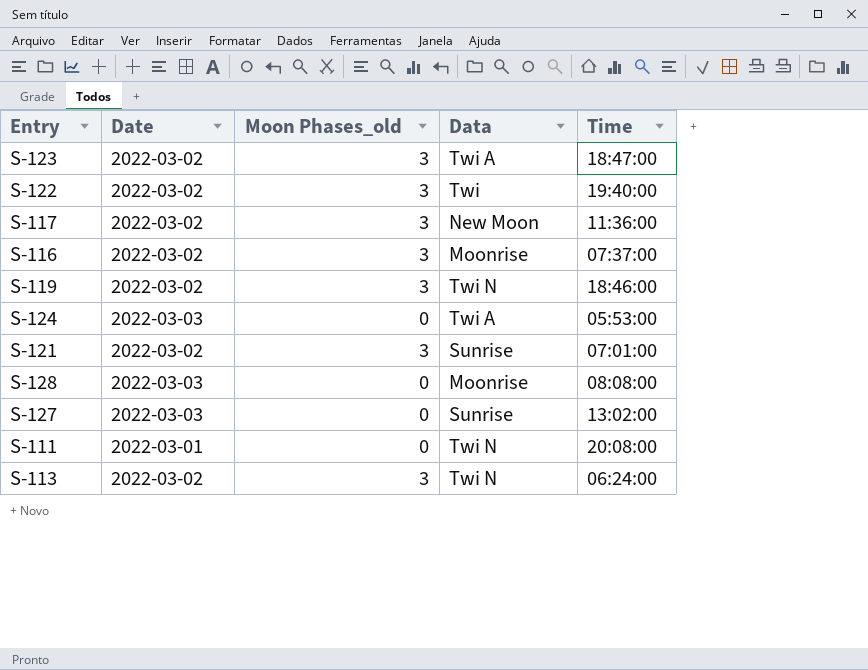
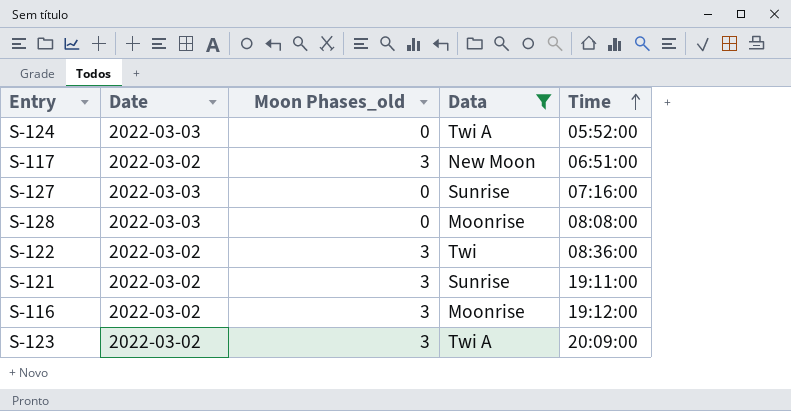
filter: none -> Data != Twi N
row order: none -> Time ascending
S-124 | Time: 05:53:00 -> 05:52:00
S-117 | Time: 11:36:00 -> 06:51:00
S-127 | Time: 13:02:00 -> 07:16:00
S-122 | Time: 19:40:00 -> 08:36:00
S-121 | Time: 07:01:00 -> 19:11:00
S-116 | Time: 07:37:00 -> 19:12:00
S-123 | Time: 18:47:00 -> 20:09:00

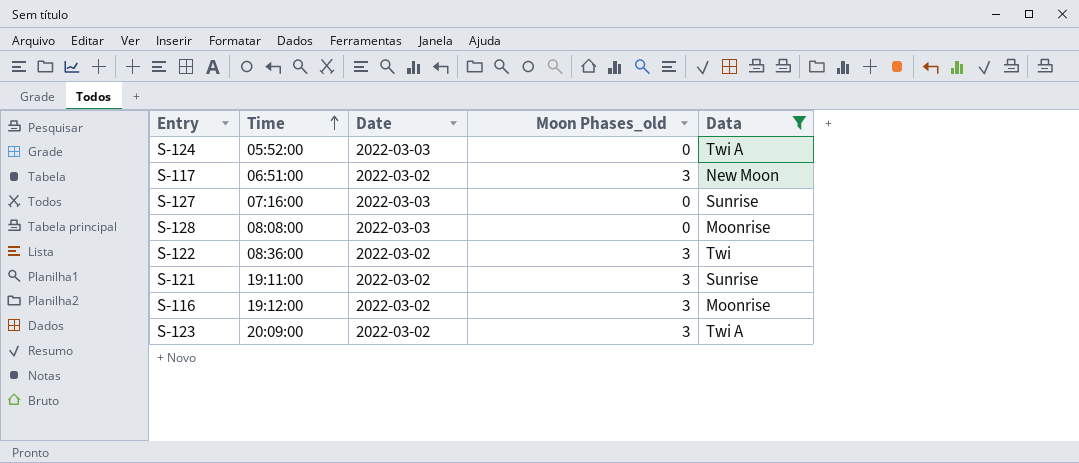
column Time | position: 5 -> 2

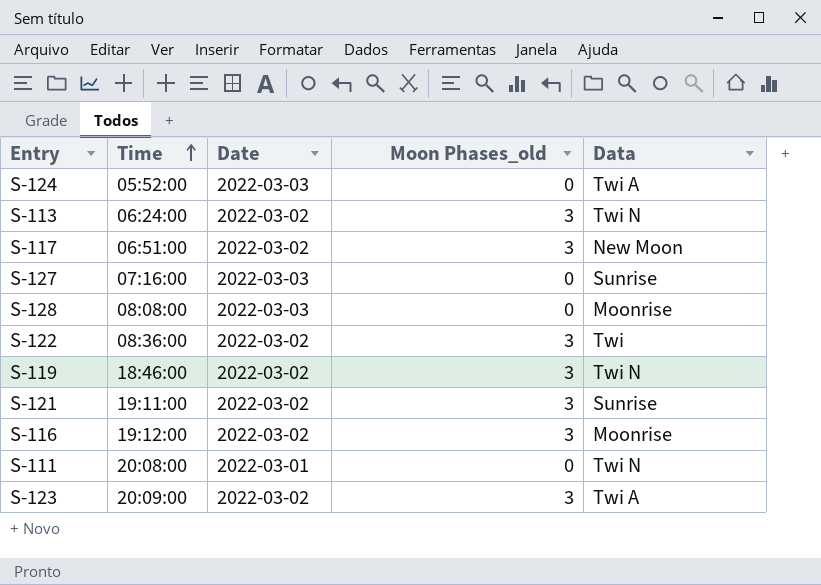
filter: Data != Twi N -> none

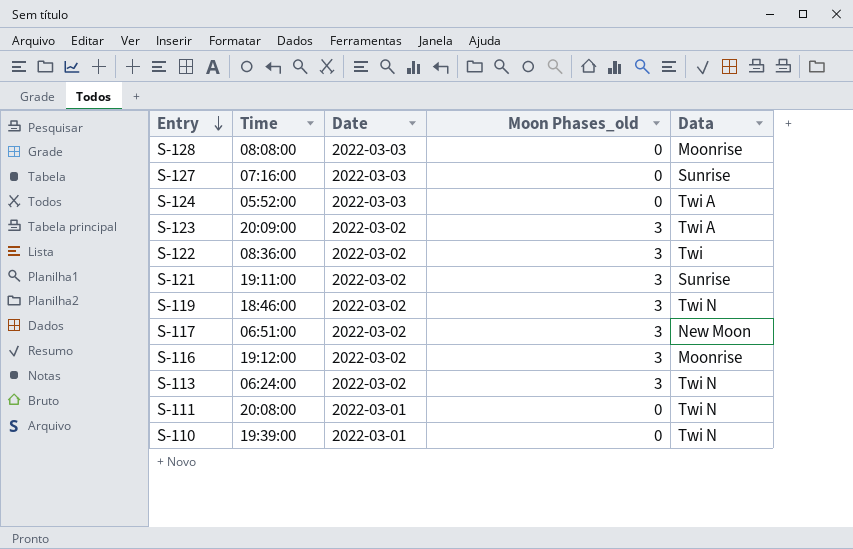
row order: Time ascending -> Entry descending
row S-110: none -> 19:39:00 | 2022-03-01 | 0 | Twi N

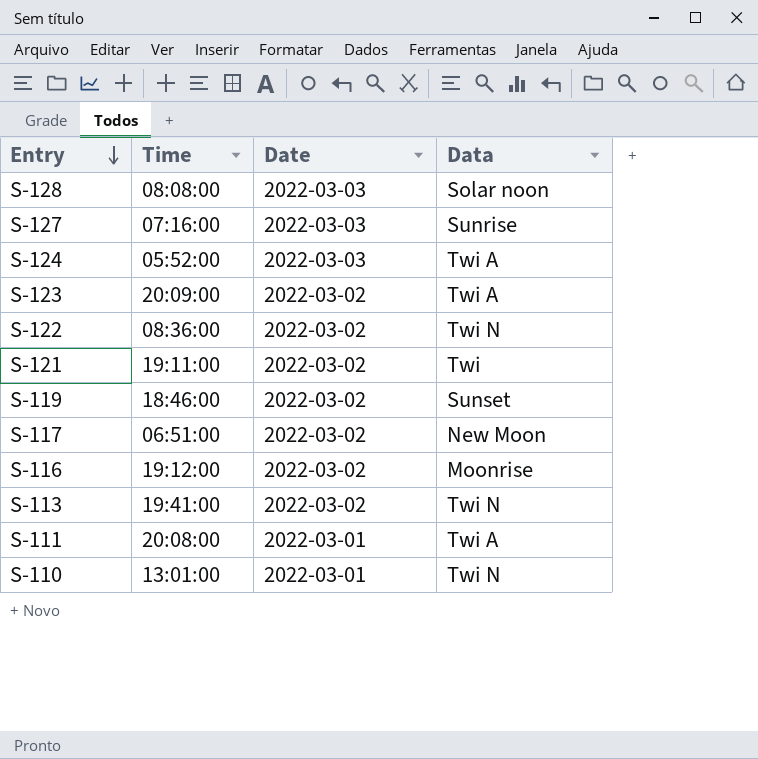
column Moon Phases_old | position: 4 -> none
S-128 | Data: Moonrise -> Solar noon
S-122 | Data: Twi -> Twi N
S-121 | Data: Sunrise -> Twi
S-119 | Data: Twi N -> Sunset
S-113 | Time: 06:24:00 -> 19:41:00
S-111 | Data: Twi N -> Twi A
S-110 | Time: 19:39:00 -> 13:01:00

